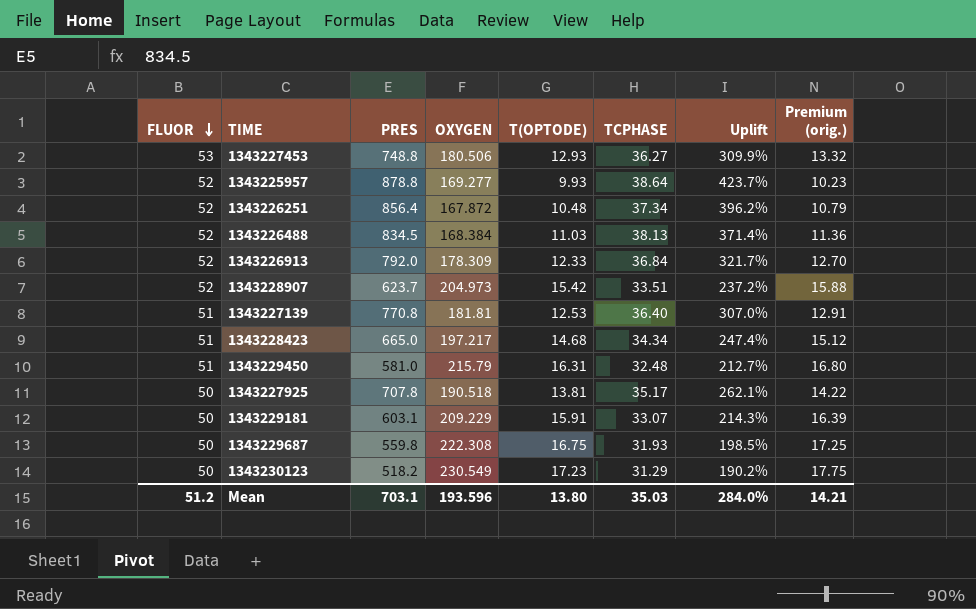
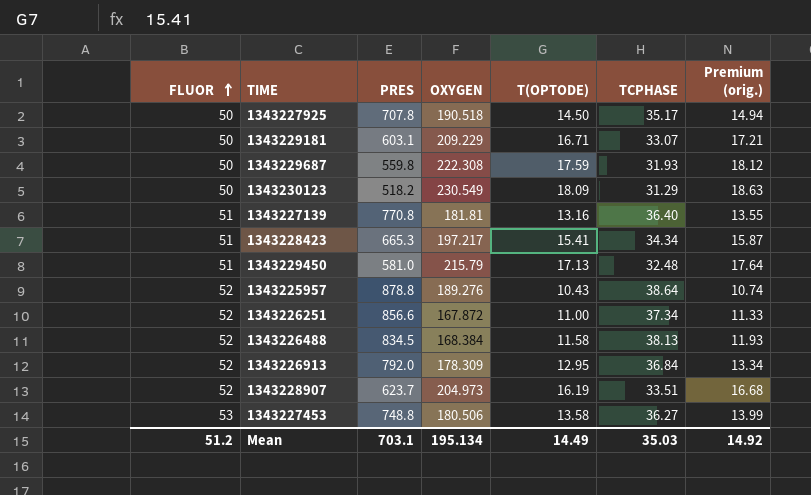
row order: FLUOR descending -> FLUOR ascending
column Uplift | formula: ([FLUOR] - [T(OPTODE)]) / [T(OPTODE)] -> none
1343227925 | T(OPTODE): 13.81 -> 14.50
1343227925 | Premium (orig.): 14.22 -> 14.94
1343229181 | T(OPTODE): 15.91 -> 16.71
1343229181 | Premium (orig.): 16.39 -> 17.21
1343229687 | T(OPTODE): 16.75 -> 17.59
1343229687 | Premium (orig.): 17.25 -> 18.12
1343230123 | T(OPTODE): 17.23 -> 18.09
1343230123 | Premium (orig.): 17.75 -> 18.63
1343227139 | T(OPTODE): 12.53 -> 13.16
1343227139 | Premium (orig.): 12.91 -> 13.55
1343228423 | PRES: 665.0 -> 665.3
1343228423 | T(OPTODE): 14.68 -> 15.41
1343228423 | Premium (orig.): 15.12 -> 15.87
1343229450 | T(OPTODE): 16.31 -> 17.13
1343229450 | Premium (orig.): 16.80 -> 17.64
1343225957 | OXYGEN: 169.277 -> 189.276
1343225957 | T(OPTODE): 9.93 -> 10.43
1343225957 | Premium (orig.): 10.23 -> 10.74
1343226251 | PRES: 856.4 -> 856.6
1343226251 | T(OPTODE): 10.48 -> 11.00
1343226251 | Premium (orig.): 10.79 -> 11.33
1343226488 | T(OPTODE): 11.03 -> 11.58
1343226488 | Premium (orig.): 11.36 -> 11.93
1343226913 | T(OPTODE): 12.33 -> 12.95
1343226913 | Premium (orig.): 12.70 -> 13.34
1343228907 | T(OPTODE): 15.42 -> 16.19
1343228907 | Premium (orig.): 15.88 -> 16.68
1343227453 | T(OPTODE): 12.93 -> 13.58
1343227453 | Premium (orig.): 13.32 -> 13.99
Mean | OXYGEN: 193.596 -> 195.134
Mean | T(OPTODE): 13.80 -> 14.49
Mean | Premium (orig.): 14.21 -> 14.92

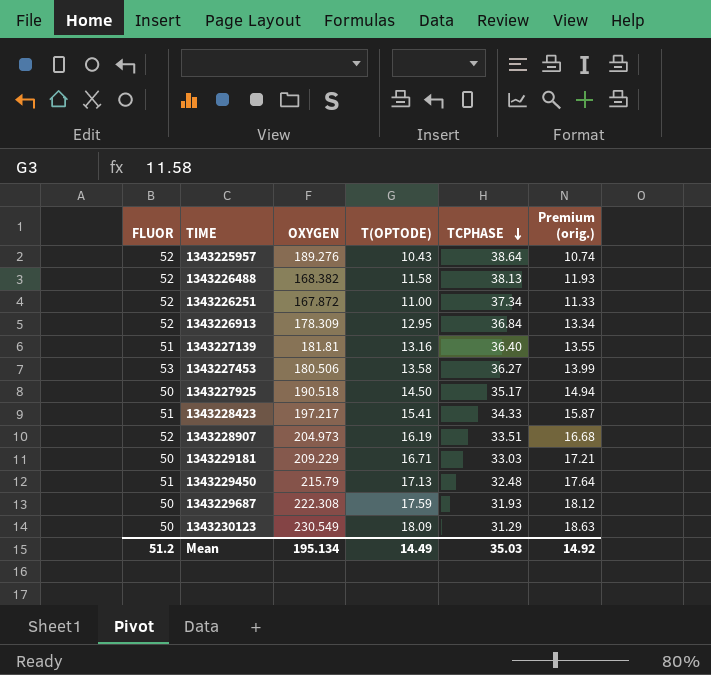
row order: FLUOR ascending -> TCPHASE descending
column PRES | position: 3 -> none
1343226488 | OXYGEN: 168.384 -> 168.382
1343228423 | TCPHASE: 34.34 -> 34.33
1343229181 | TCPHASE: 33.07 -> 33.03

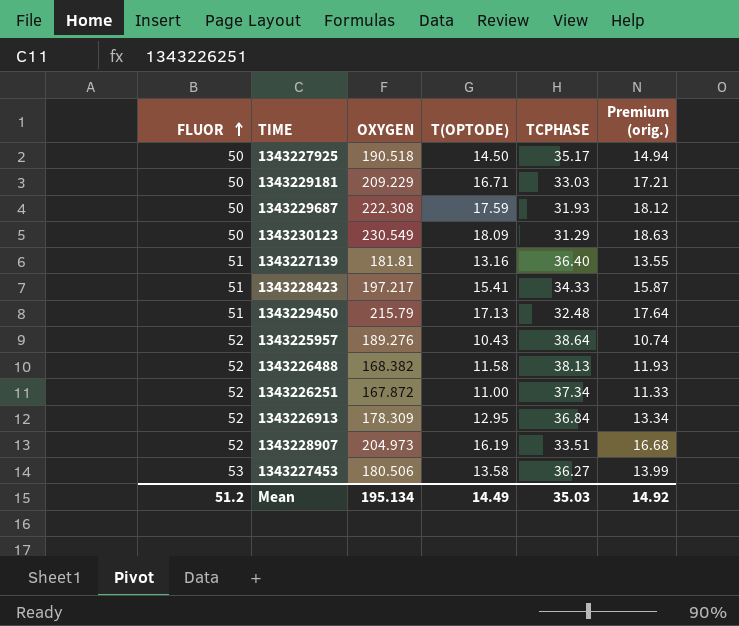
row order: TCPHASE descending -> FLUOR ascending

